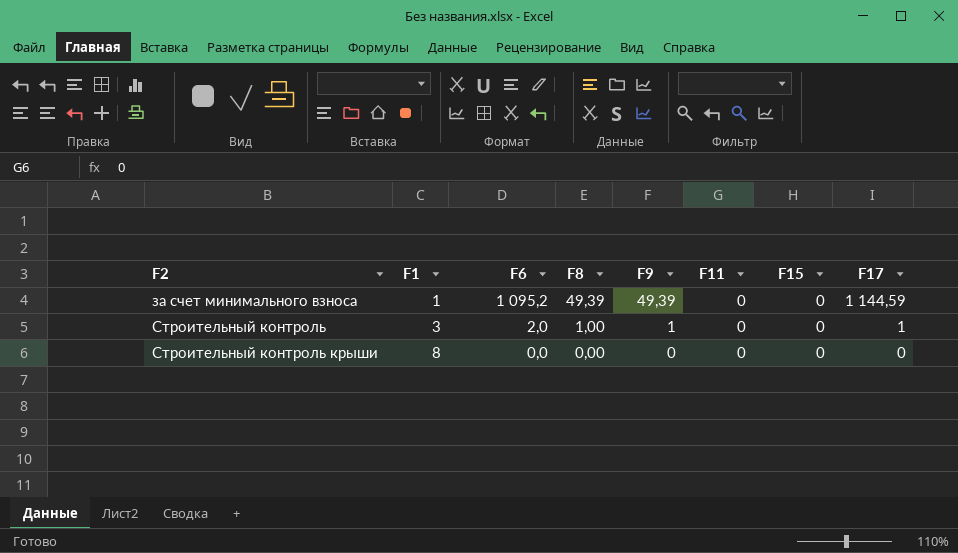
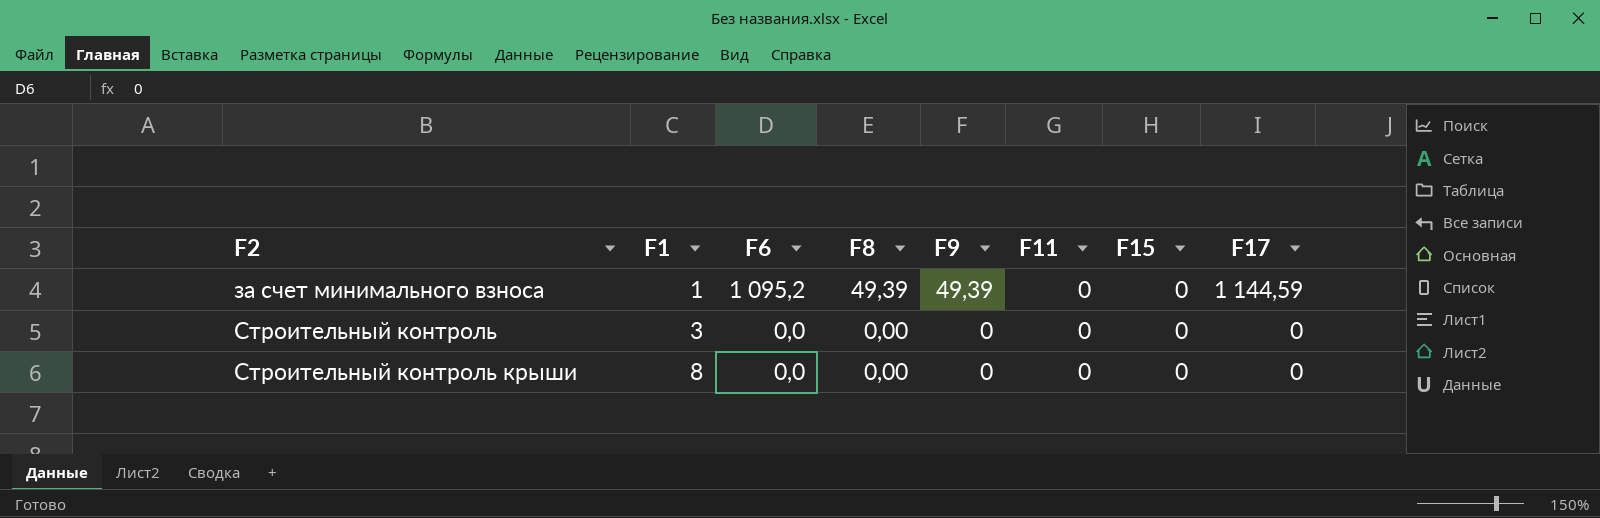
Строительный контроль | F6: 2,0 -> 0,0
Строительный контроль | F8: 1,00 -> 0,00
Строительный контроль | F9: 1 -> 0
Строительный контроль | F17: 1 -> 0

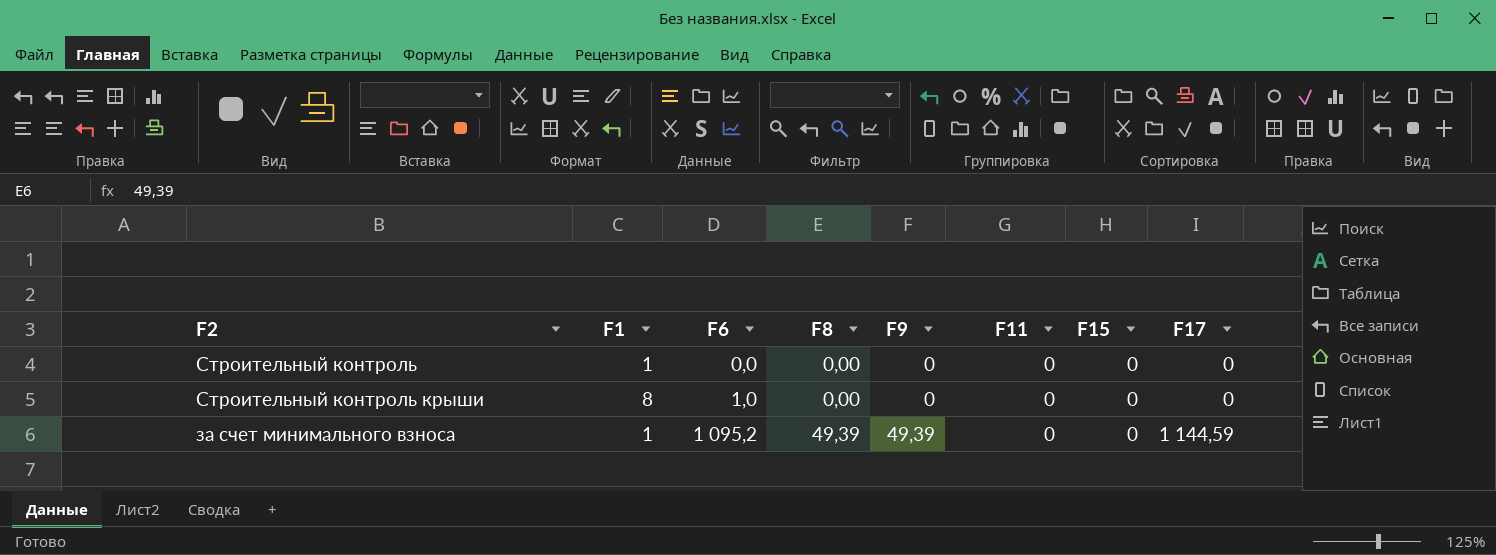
row order: F2 ascending -> F6 ascending
Строительный контроль | F1: 3 -> 1
Строительный контроль крыши | F6: 0,0 -> 1,0

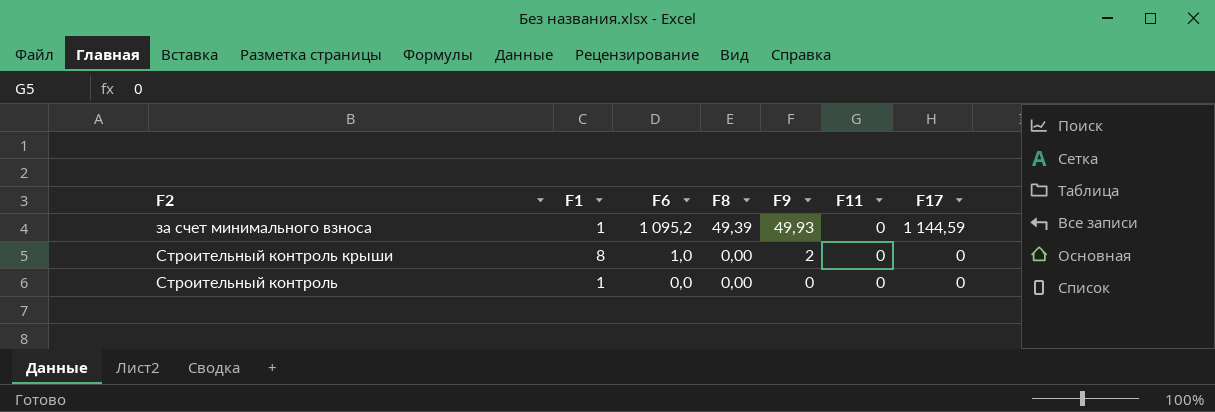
row order: F6 ascending -> F6 descending
column F15 | position: 7 -> none
за счет минимального взноса | F9: 49,39 -> 49,93
Строительный контроль крыши | F9: 0 -> 2

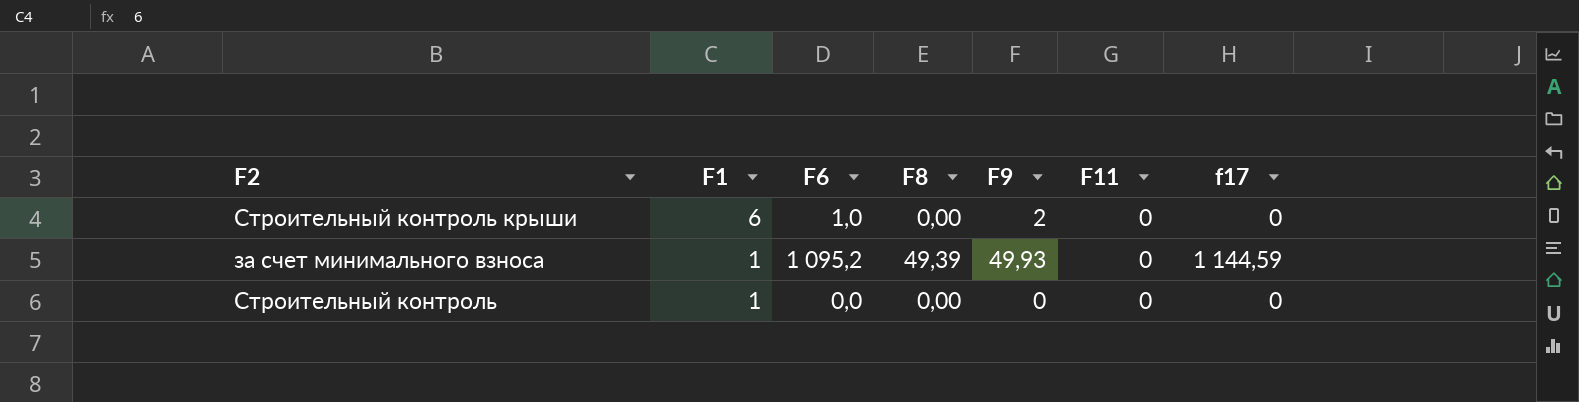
row order: F6 descending -> F1 descending
column name: F17 -> f17
Строительный контроль крыши | F1: 8 -> 6

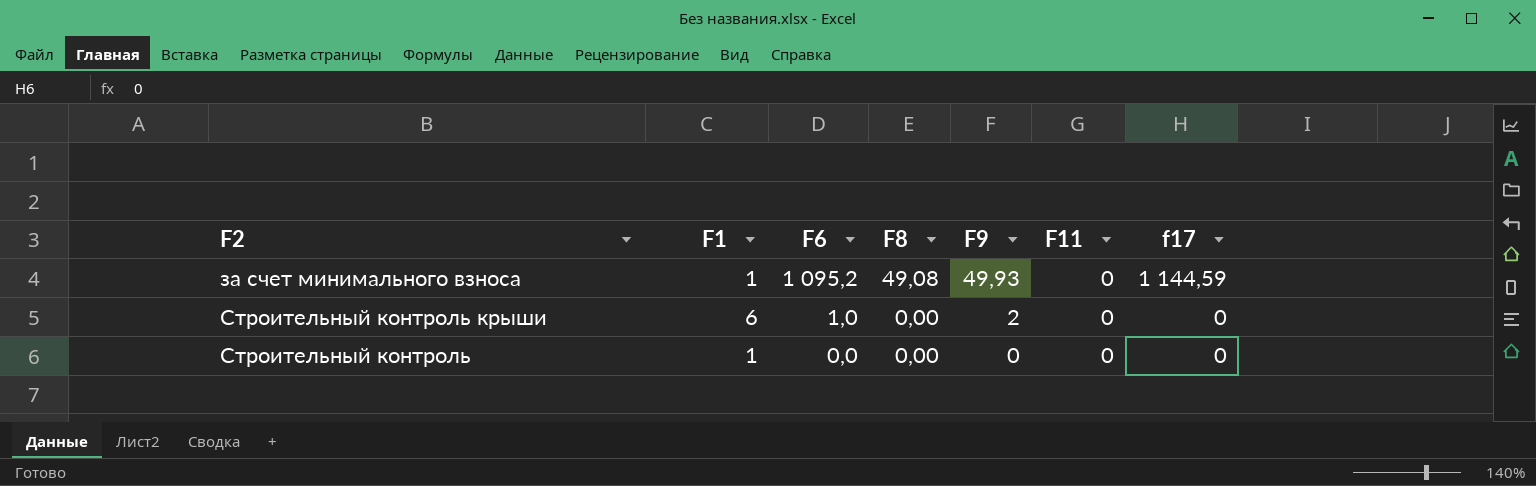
row order: F1 descending -> F6 descending
за счет минимального взноса | F8: 49,39 -> 49,08

